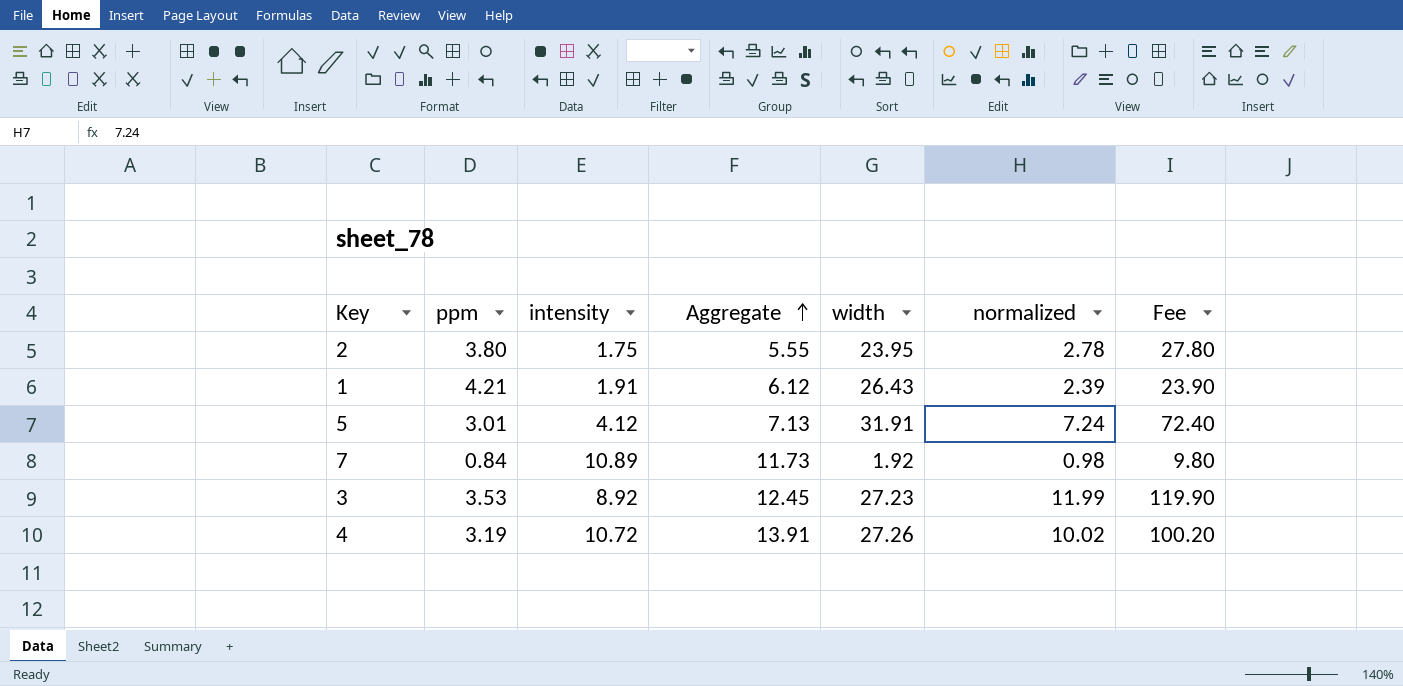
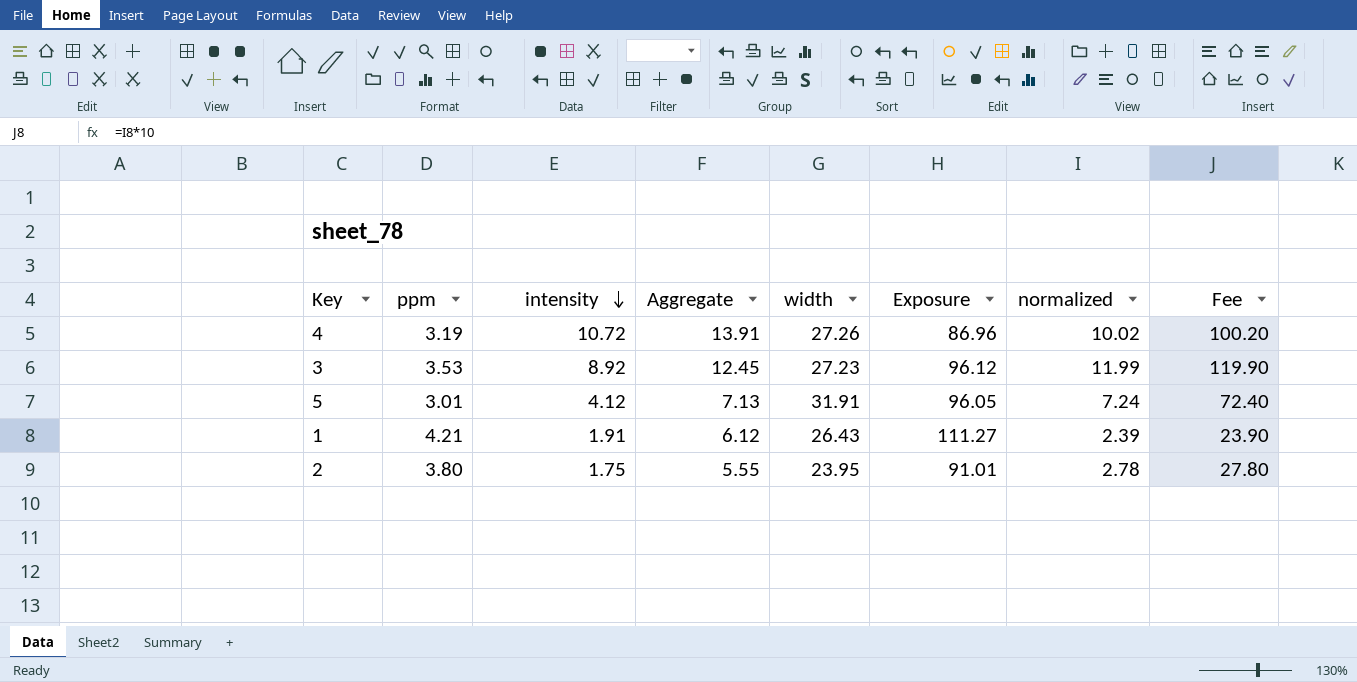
row order: Aggregate ascending -> intensity descending
column Exposure | formula: none -> [ppm] * [width]
row 7: 0.84 | 10.89 | 11.73 | 1.92 | 0.98 | 9.80 -> none

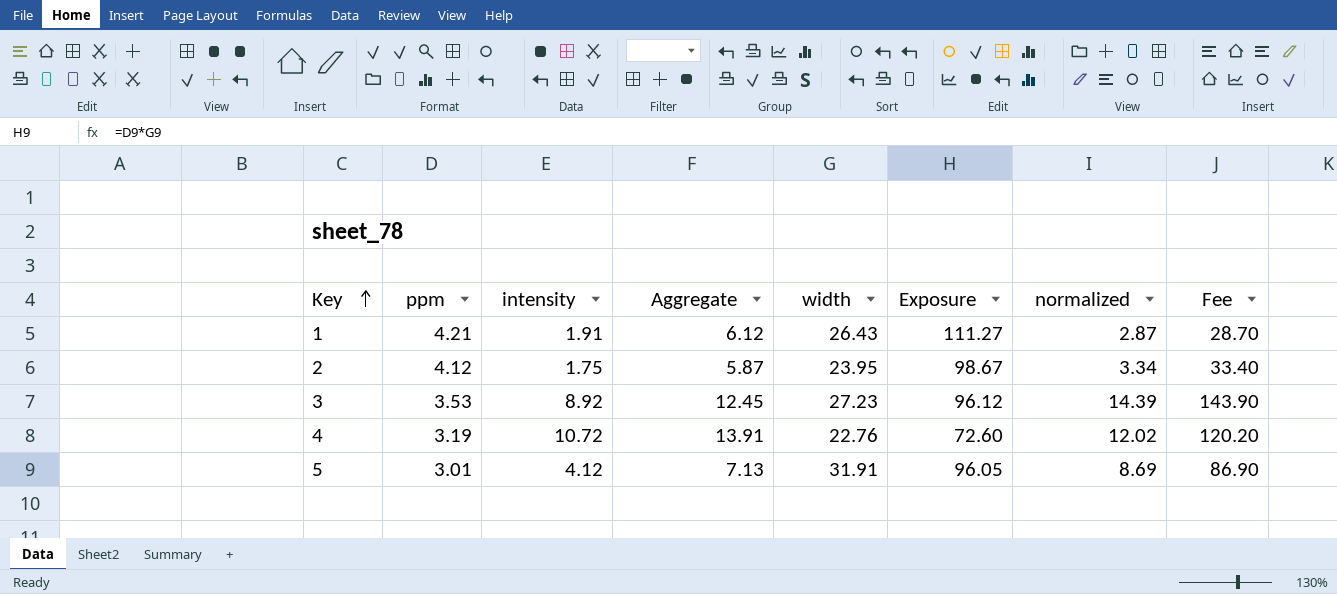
row order: intensity descending -> Key ascending
1 | normalized: 2.39 -> 2.87
1 | Fee: 23.90 -> 28.70
2 | ppm: 3.80 -> 4.12
2 | Aggregate: 5.55 -> 5.87
2 | Exposure: 91.01 -> 98.67
2 | normalized: 2.78 -> 3.34
2 | Fee: 27.80 -> 33.40
3 | normalized: 11.99 -> 14.39
3 | Fee: 119.90 -> 143.90
4 | width: 27.26 -> 22.76
4 | Exposure: 86.96 -> 72.60
4 | normalized: 10.02 -> 12.02
4 | Fee: 100.20 -> 120.20
5 | normalized: 7.24 -> 8.69
5 | Fee: 72.40 -> 86.90

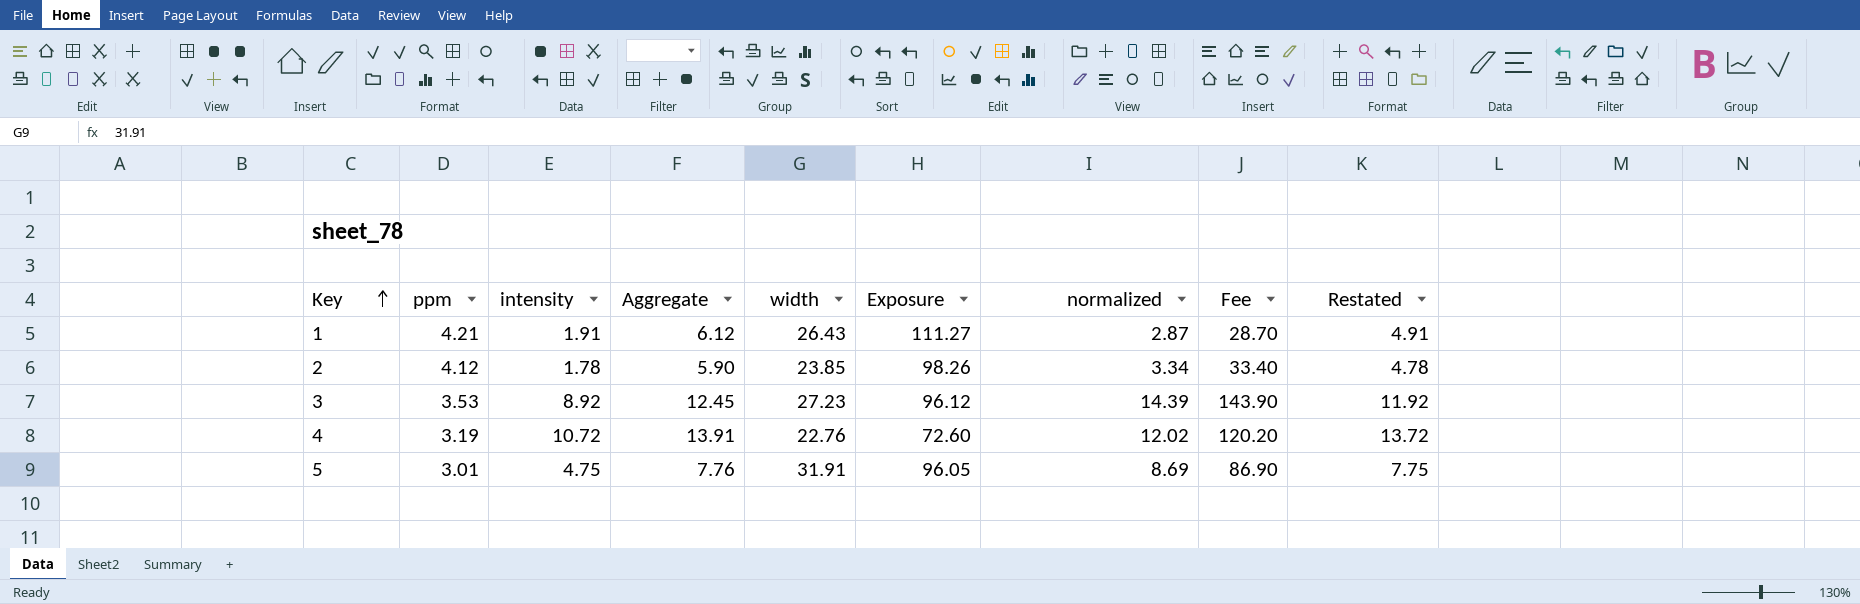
column Restated | formula: none -> [intensity] + 3
2 | intensity: 1.75 -> 1.78
2 | Aggregate: 5.87 -> 5.90
2 | width: 23.95 -> 23.85
2 | Exposure: 98.67 -> 98.26
5 | intensity: 4.12 -> 4.75
5 | Aggregate: 7.13 -> 7.76

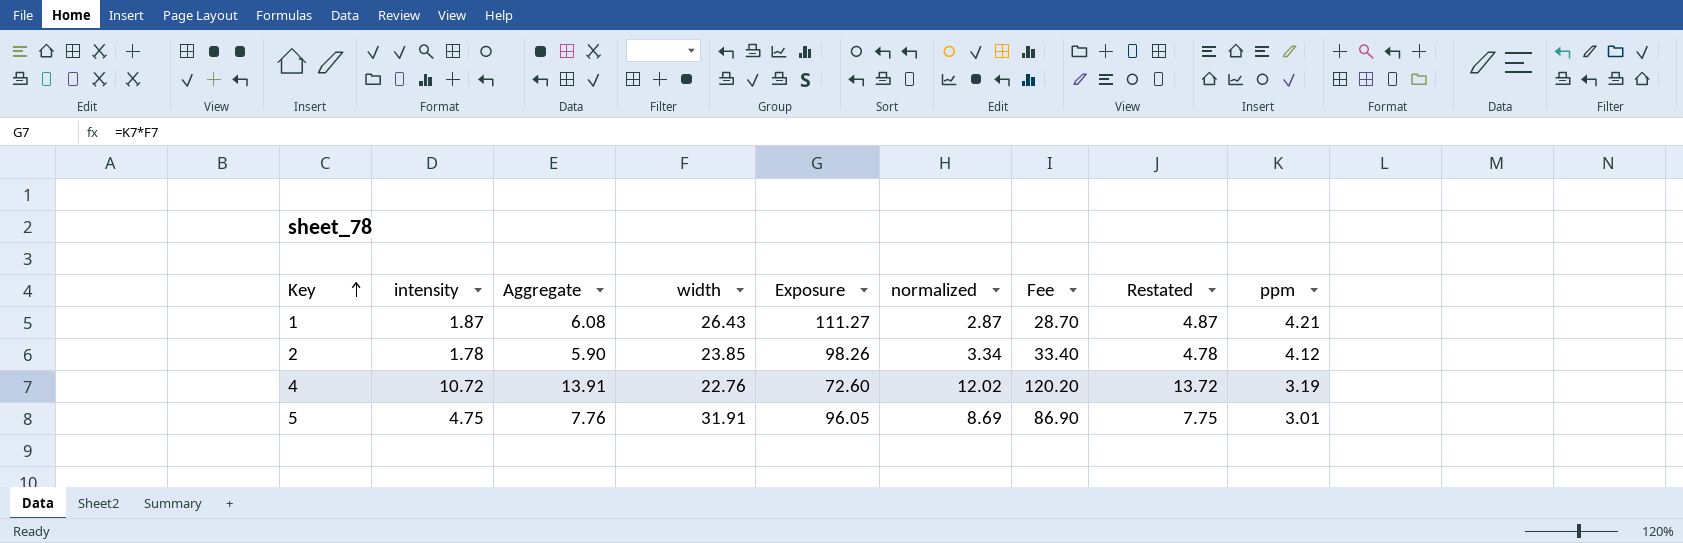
column ppm | position: 2 -> 9
row 3: 3.53 | 8.92 | 12.45 | 27.23 | 96.12 | 14.39 | 143.90 | 11.92 -> none
1 | intensity: 1.91 -> 1.87
1 | Aggregate: 6.12 -> 6.08
1 | Restated: 4.91 -> 4.87

